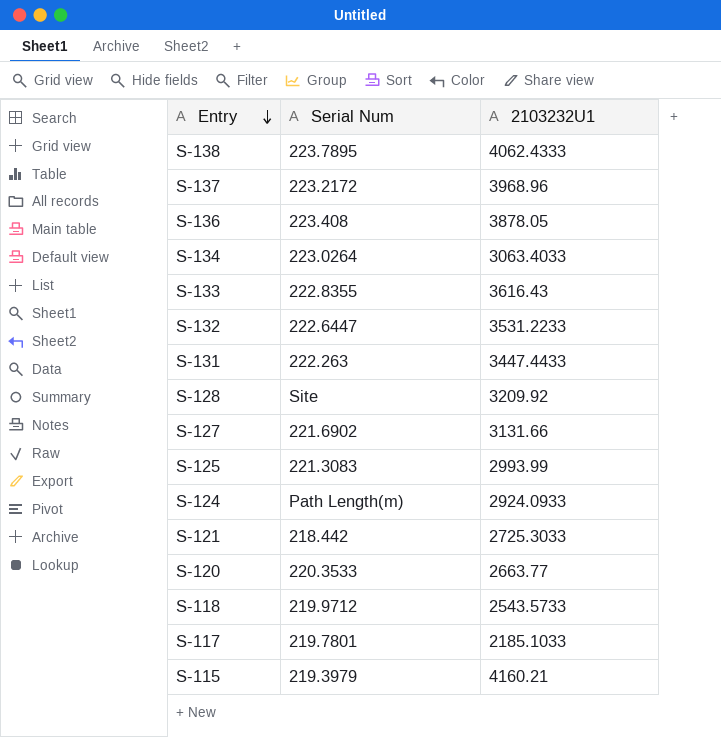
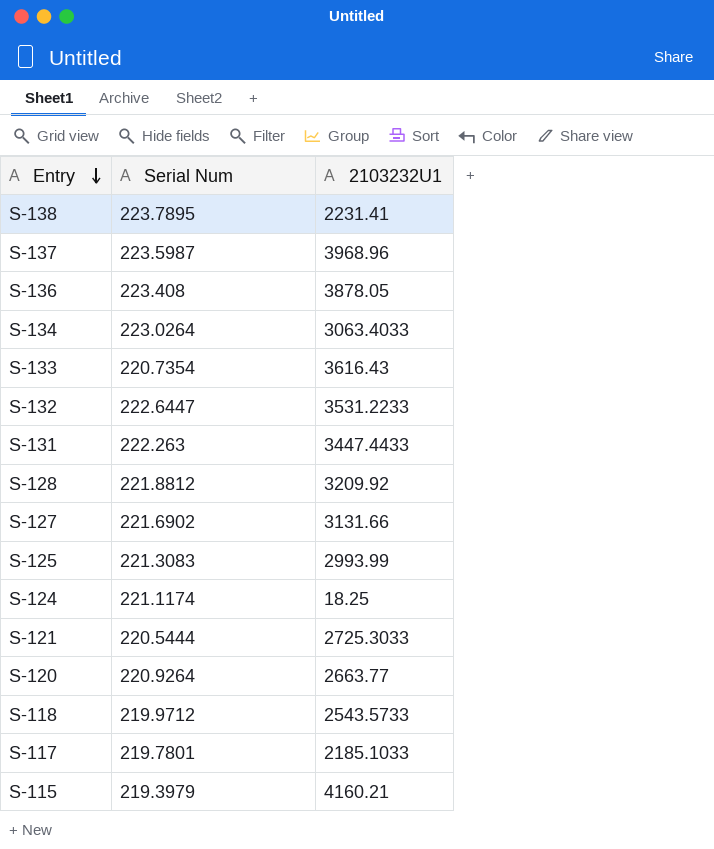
S-138 | 2103232U1: 4062.4333 -> 2231.41
S-137 | Serial Num: 223.2172 -> 223.5987
S-133 | Serial Num: 222.8355 -> 220.7354
S-128 | Serial Num: Site -> 221.8812
S-124 | Serial Num: Path Length(m) -> 221.1174
S-124 | 2103232U1: 2924.0933 -> 18.25
S-121 | Serial Num: 218.442 -> 220.5444
S-120 | Serial Num: 220.3533 -> 220.9264

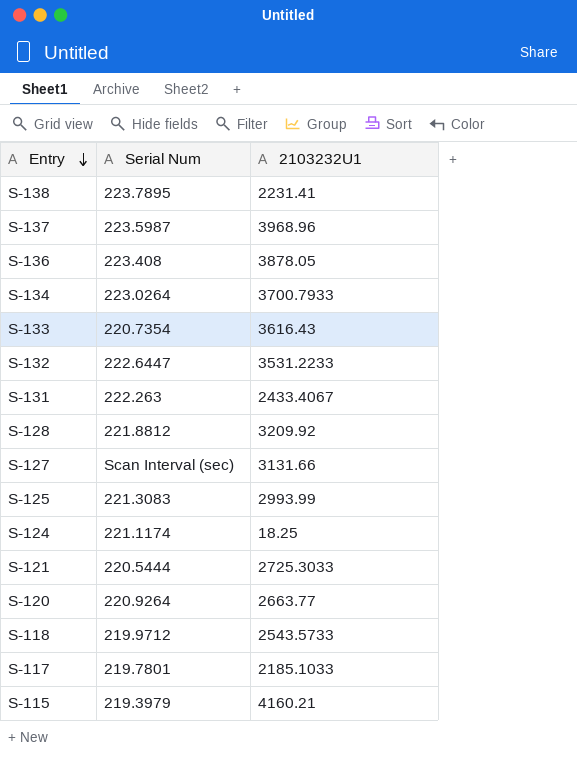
S-134 | 2103232U1: 3063.4033 -> 3700.7933
S-131 | 2103232U1: 3447.4433 -> 2433.4067
S-127 | Serial Num: 221.6902 -> Scan Interval (sec)

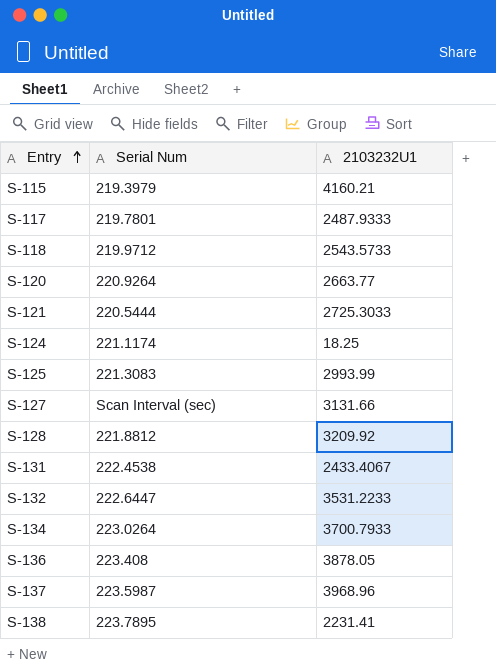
row order: Entry descending -> Entry ascending
row S-133: 220.7354 | 3616.43 -> none
S-117 | 2103232U1: 2185.1033 -> 2487.9333
S-131 | Serial Num: 222.263 -> 222.4538

